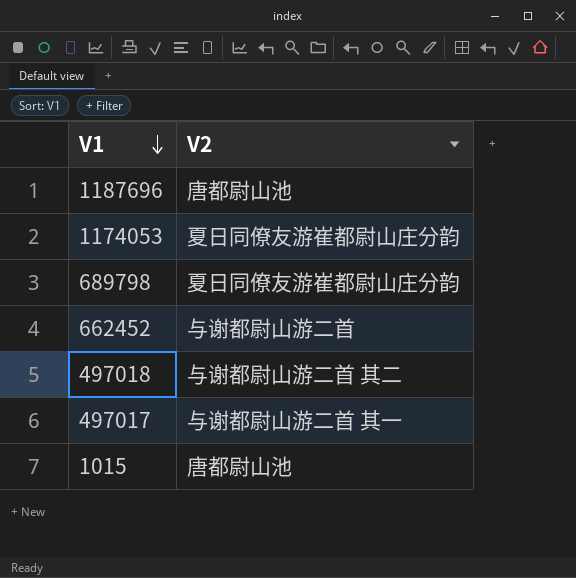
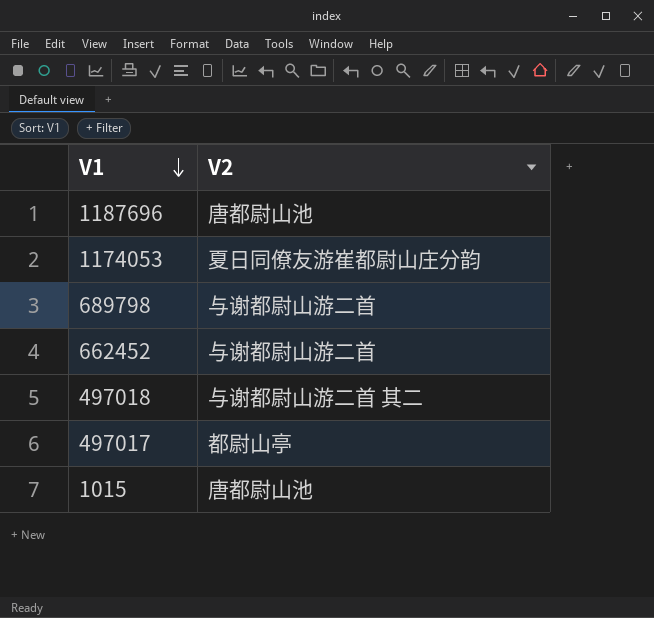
689798 | V2: 夏日同僚友游崔都尉山庄分韵 -> 与谢都尉山游二首
497017 | V2: 与谢都尉山游二首 其一 -> 都尉山亭

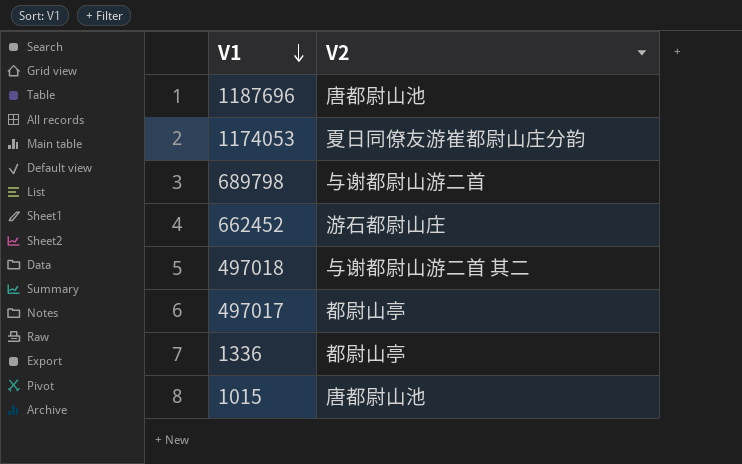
662452 | V2: 与谢都尉山游二首 -> 游石都尉山庄
row 1336: none -> 都尉山亭

